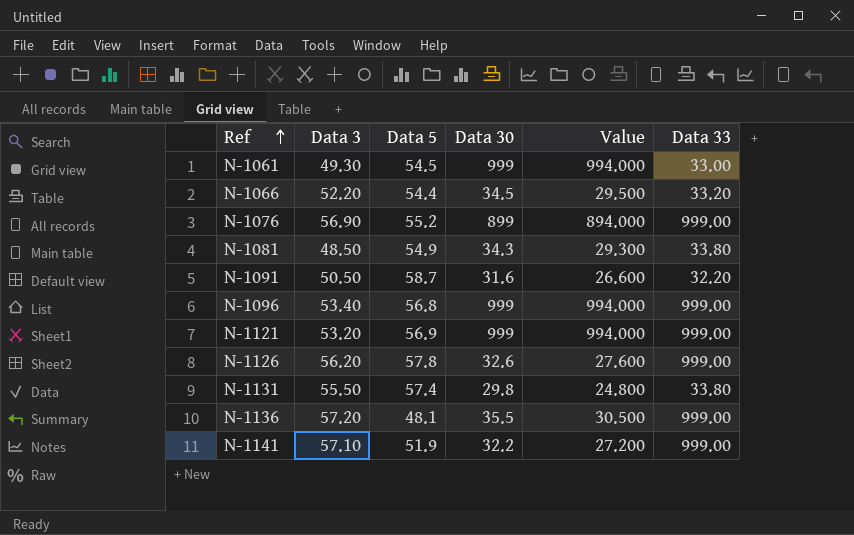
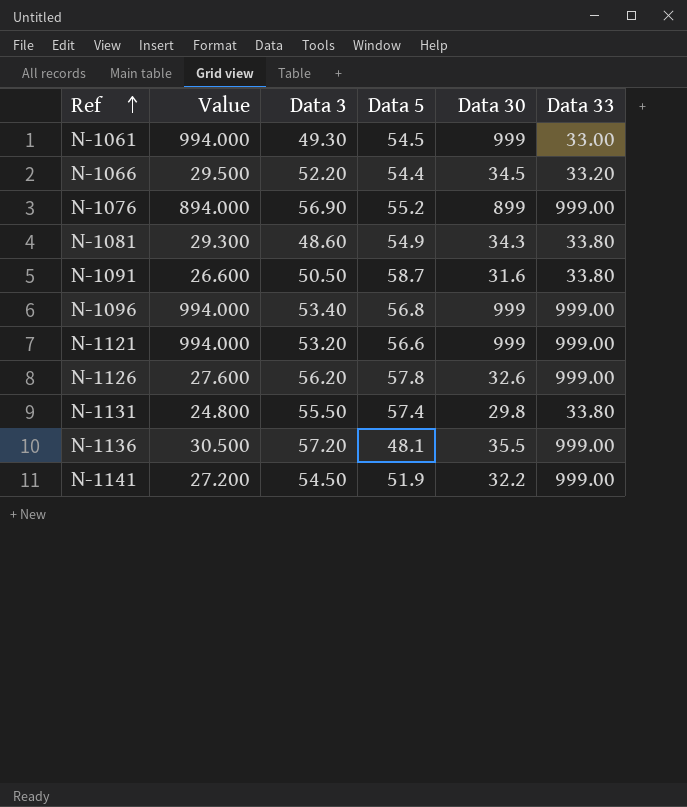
column Value | position: 5 -> 2
N-1081 | Data 3: 48.50 -> 48.60
N-1091 | Data 33: 32.20 -> 33.80
N-1121 | Data 5: 56.9 -> 56.6
N-1141 | Data 3: 57.10 -> 54.50

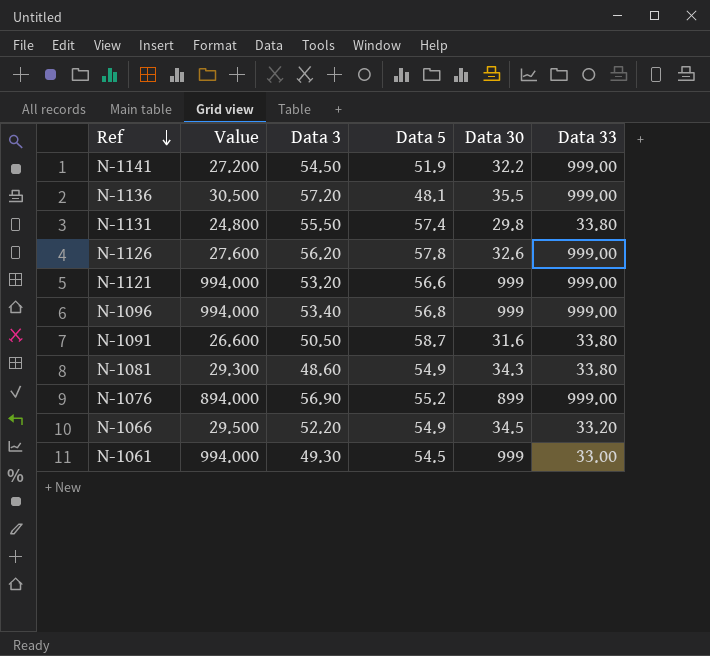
row order: Ref ascending -> Ref descending
N-1066 | Data 5: 54.4 -> 54.9

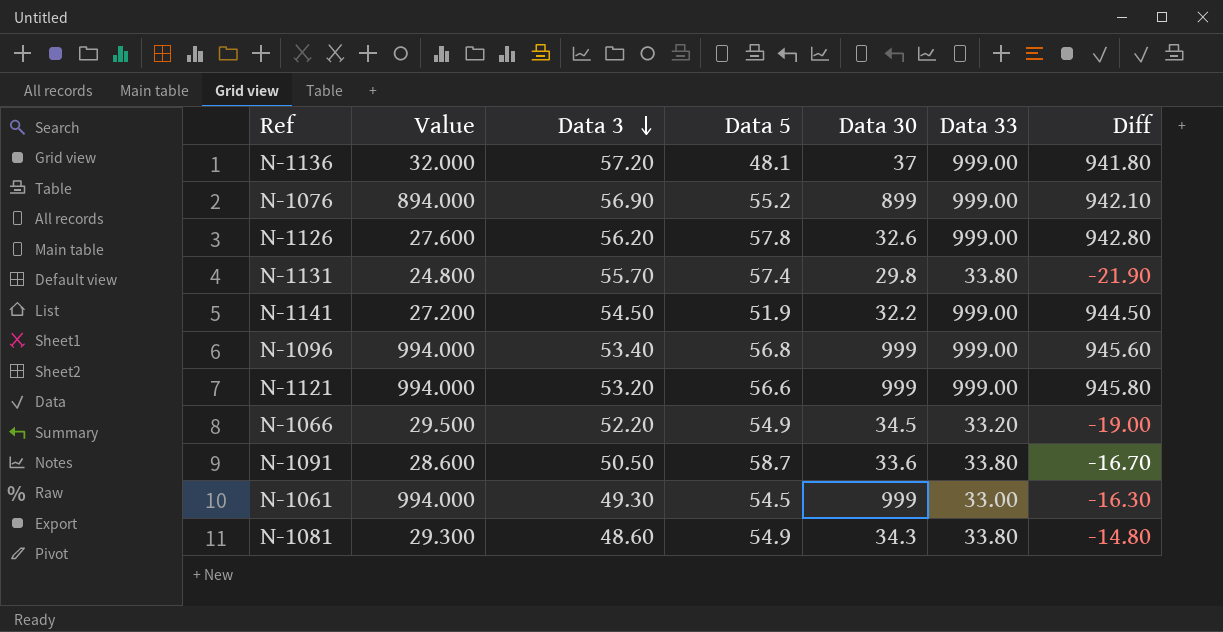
row order: Ref descending -> Data 3 descending
column Diff | formula: none -> [Data 33] - [Data 3]
N-1136 | Value: 30.500 -> 32.000
N-1136 | Data 30: 35.5 -> 37
N-1131 | Data 3: 55.50 -> 55.70
N-1091 | Value: 26.600 -> 28.600
N-1091 | Data 30: 31.6 -> 33.6

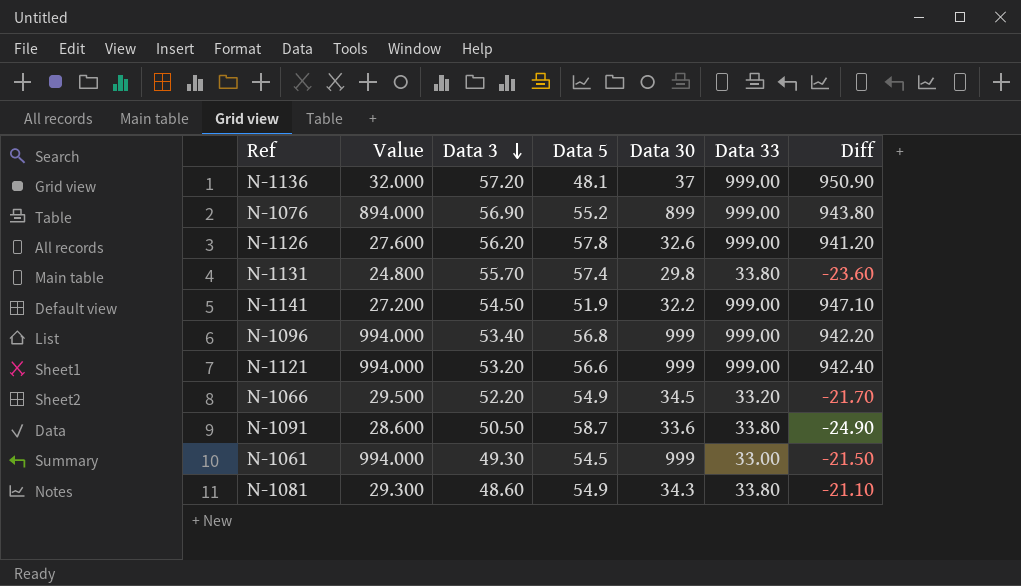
column Diff | formula: [Data 33] - [Data 3] -> [Data 33] - [Data 5]

